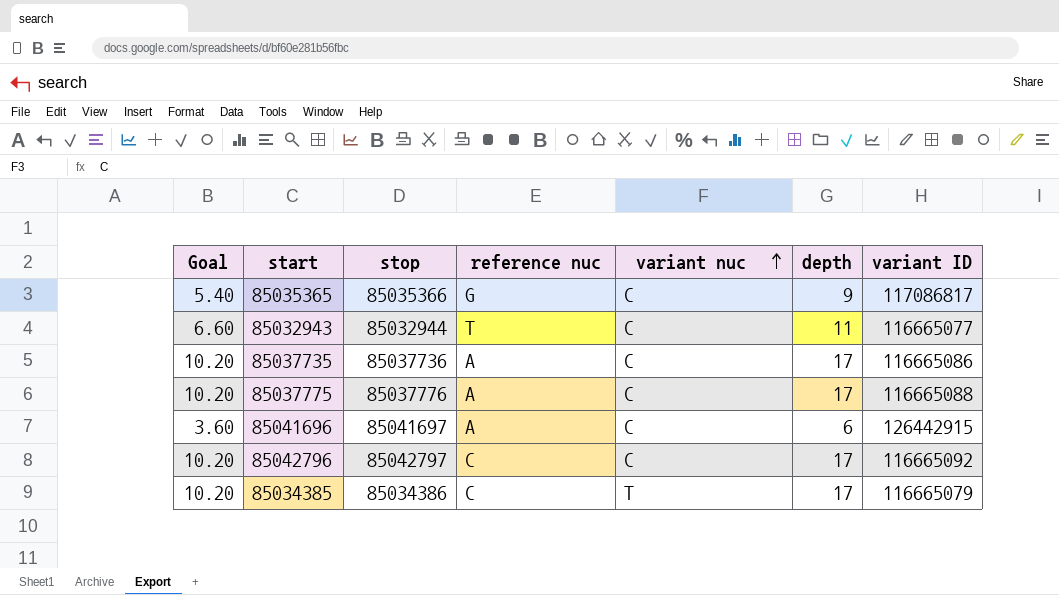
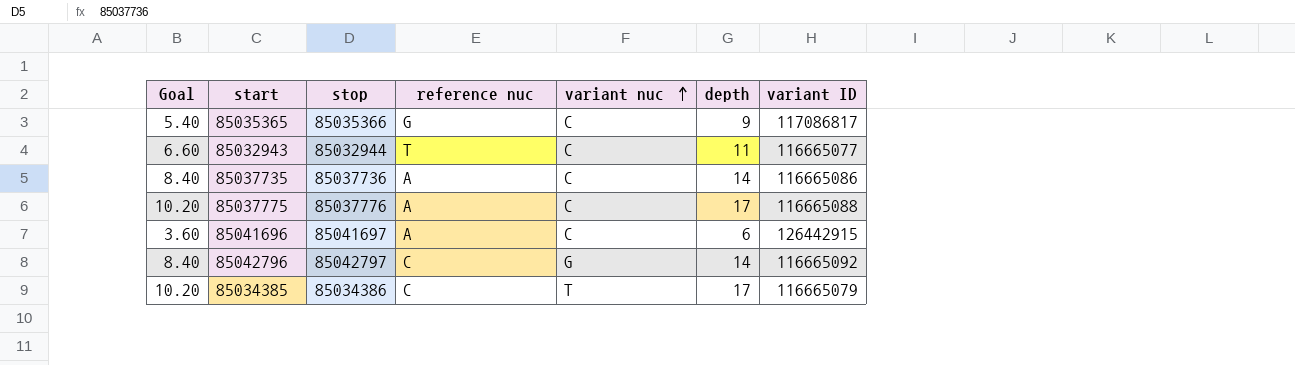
85037735 | Goal: 10.20 -> 8.40
85037735 | depth: 17 -> 14
85042796 | Goal: 10.20 -> 8.40
85042796 | variant nuc: C -> G
85042796 | depth: 17 -> 14

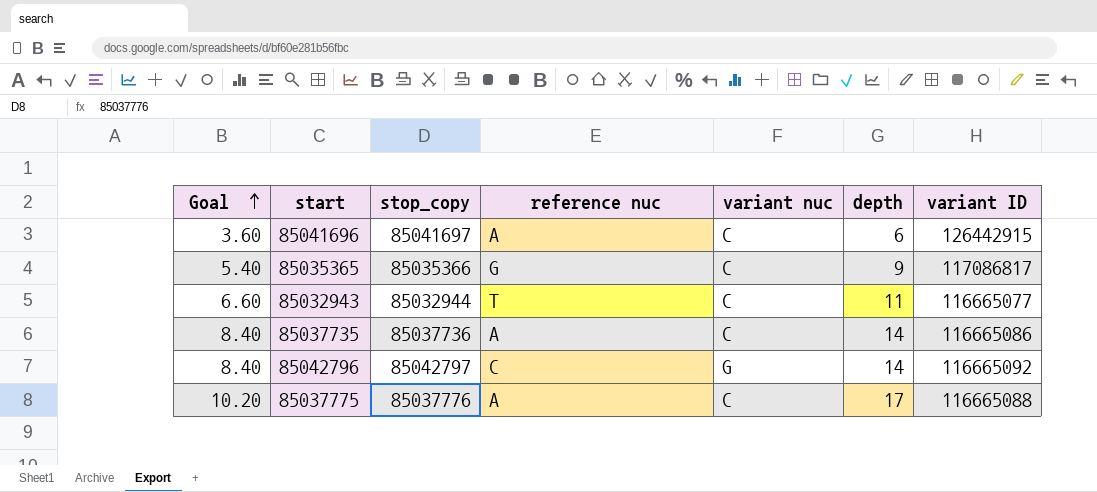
row order: variant nuc ascending -> Goal ascending
column name: stop -> stop_copy
row 85034385: 10.20 | 85034386 | C | T | 17 | 116665079 -> none

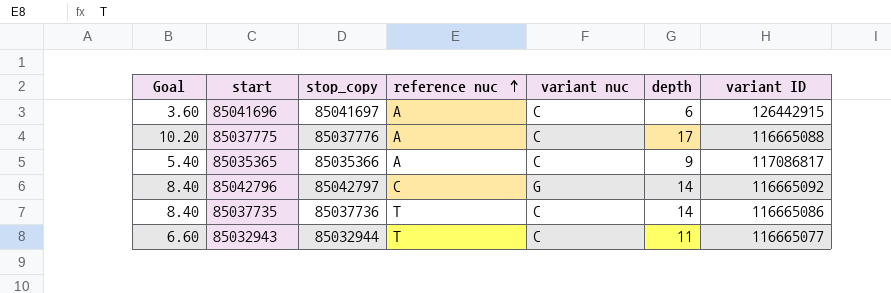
row order: Goal ascending -> reference nuc ascending
85035365 | reference nuc: G -> A
85037735 | reference nuc: A -> T

